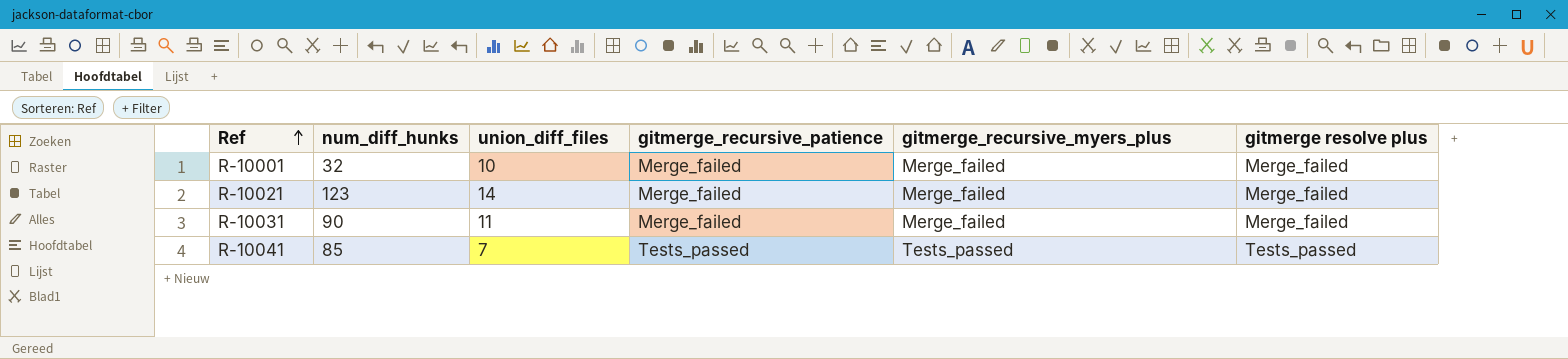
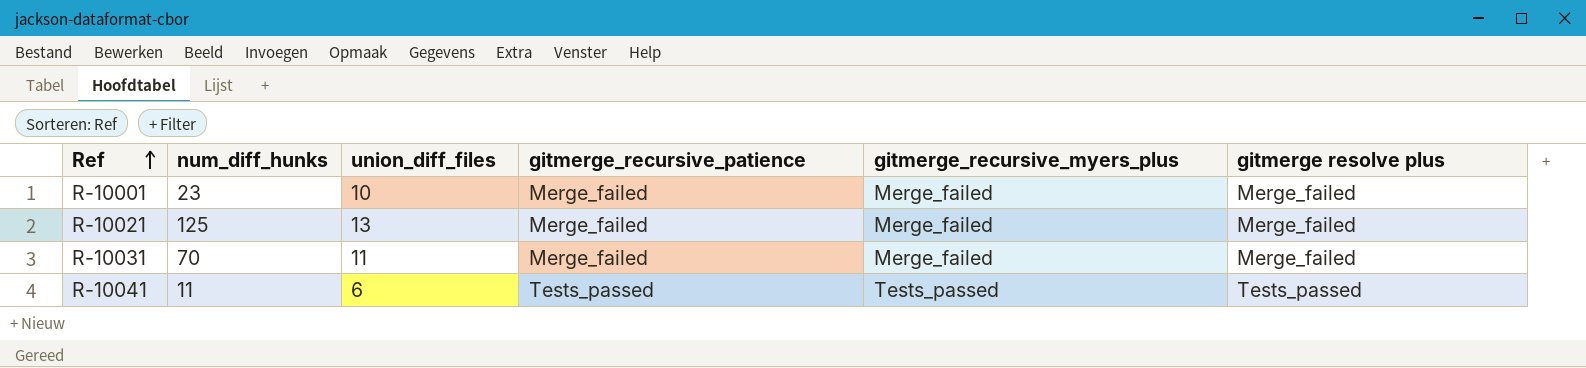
R-10001 | num_diff_hunks: 32 -> 23
R-10021 | num_diff_hunks: 123 -> 125
R-10021 | union_diff_files: 14 -> 13
R-10031 | num_diff_hunks: 90 -> 70
R-10041 | num_diff_hunks: 85 -> 11
R-10041 | union_diff_files: 7 -> 6

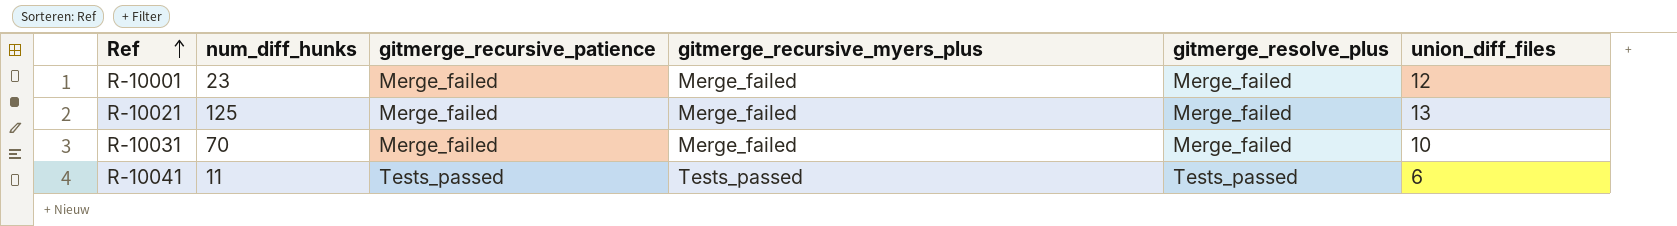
column name: gitmerge resolve plus -> gitmerge_resolve_plus
column union_diff_files | position: 3 -> 6
R-10001 | union_diff_files: 10 -> 12
R-10031 | union_diff_files: 11 -> 10

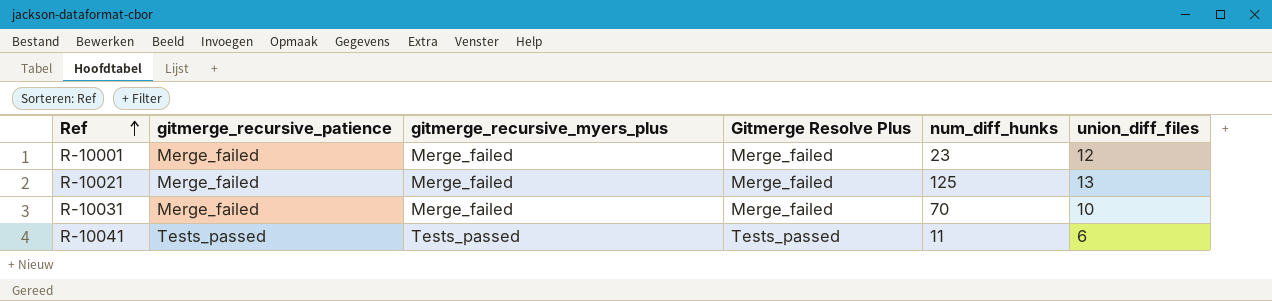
column name: gitmerge_resolve_plus -> Gitmerge Resolve Plus
column num_diff_hunks | position: 2 -> 5

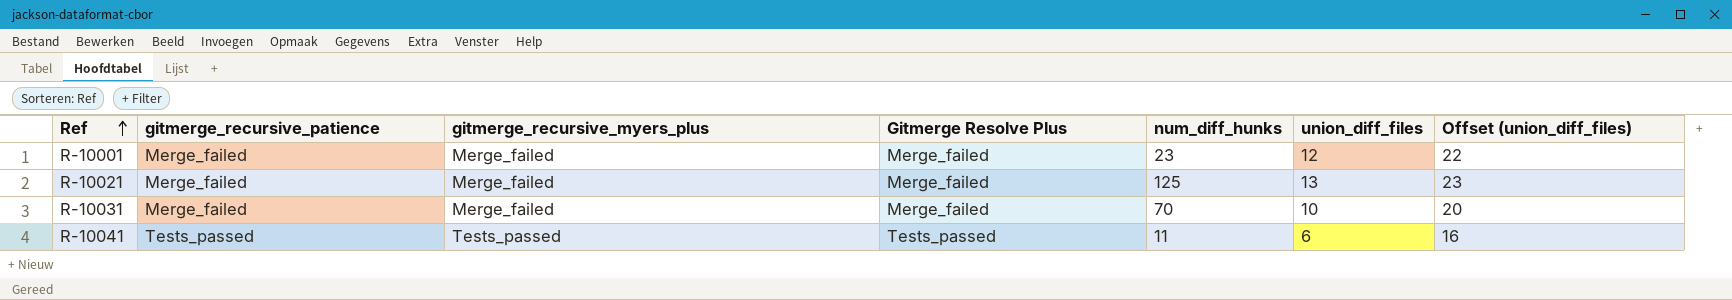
column Offset (union_diff_files) | formula: none -> [union_diff_files] + 10

